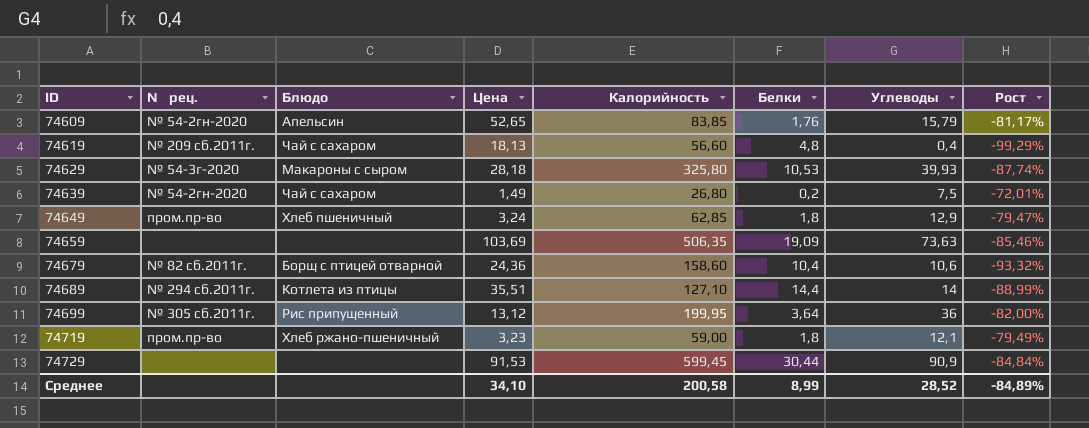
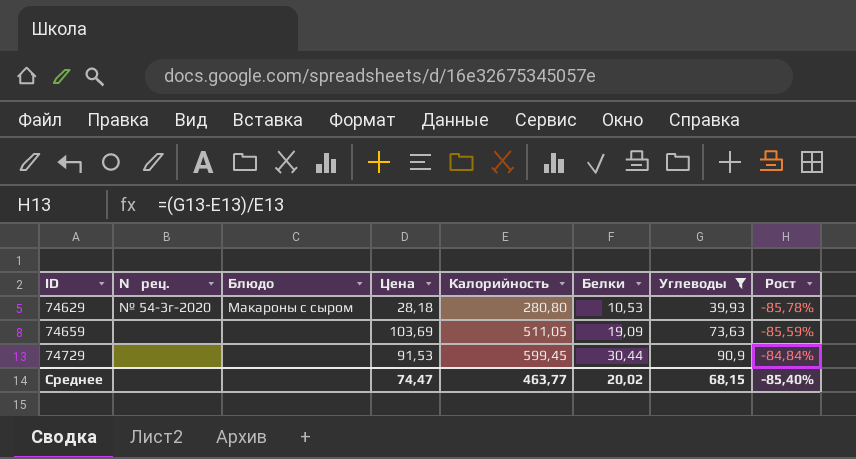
filter: none -> Углеводы >= 39,93
74629 | Калорийность: 325,80 -> 280,80
74629 | Рост: -87,74% -> -85,78%
74659 | Калорийность: 506,35 -> 511,05
74659 | Рост: -85,46% -> -85,59%
Среднее | Цена: 34,10 -> 74,47
Среднее | Калорийность: 200,58 -> 463,77
Среднее | Белки: 8,99 -> 20,02
Среднее | Углеводы: 28,52 -> 68,15
Среднее | Рост: -84,89% -> -85,40%

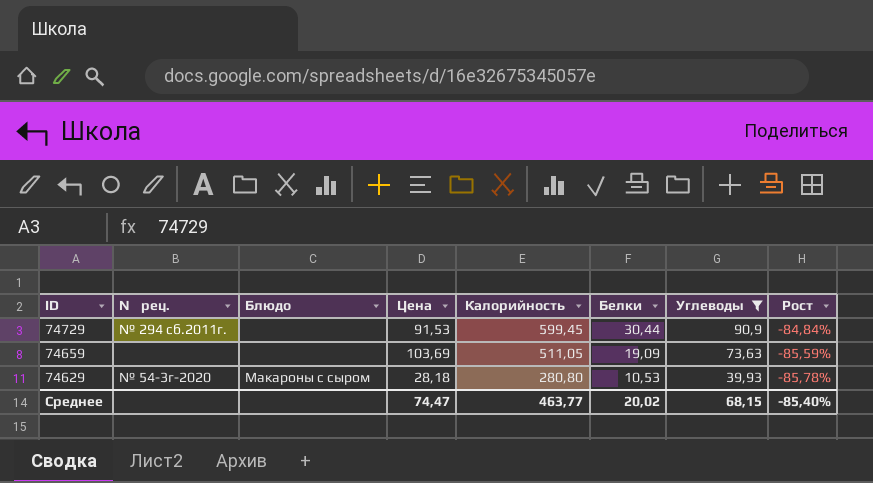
row order: ID ascending -> ID descending
74729 | № рец.: none -> № 294 сб.2011г.

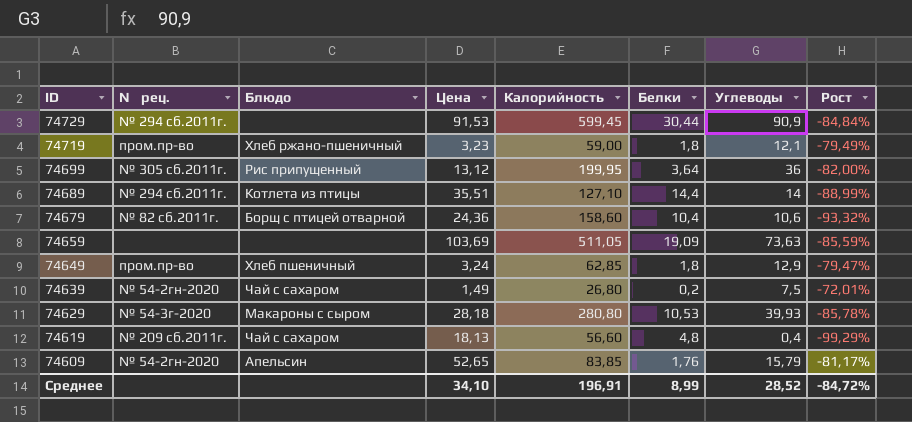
filter: Углеводы >= 39,93 -> none
Среднее | Цена: 74,47 -> 34,10
Среднее | Калорийность: 463,77 -> 196,91
Среднее | Белки: 20,02 -> 8,99
Среднее | Углеводы: 68,15 -> 28,52
Среднее | Рост: -85,40% -> -84,72%

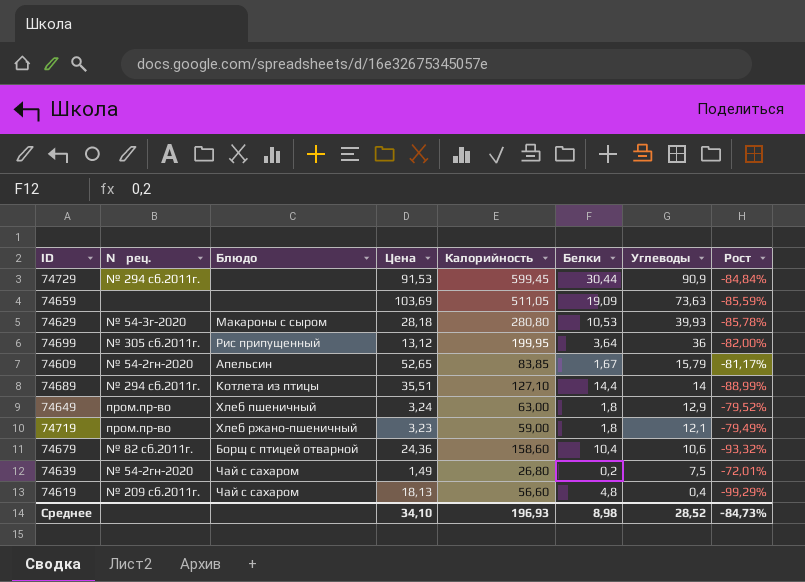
row order: ID descending -> Углеводы descending
74609 | Белки: 1,76 -> 1,67
74649 | Калорийность: 62,85 -> 63,00
74649 | Рост: -79,47% -> -79,52%
Среднее | Калорийность: 196,91 -> 196,93
Среднее | Белки: 8,99 -> 8,98
Среднее | Рост: -84,72% -> -84,73%

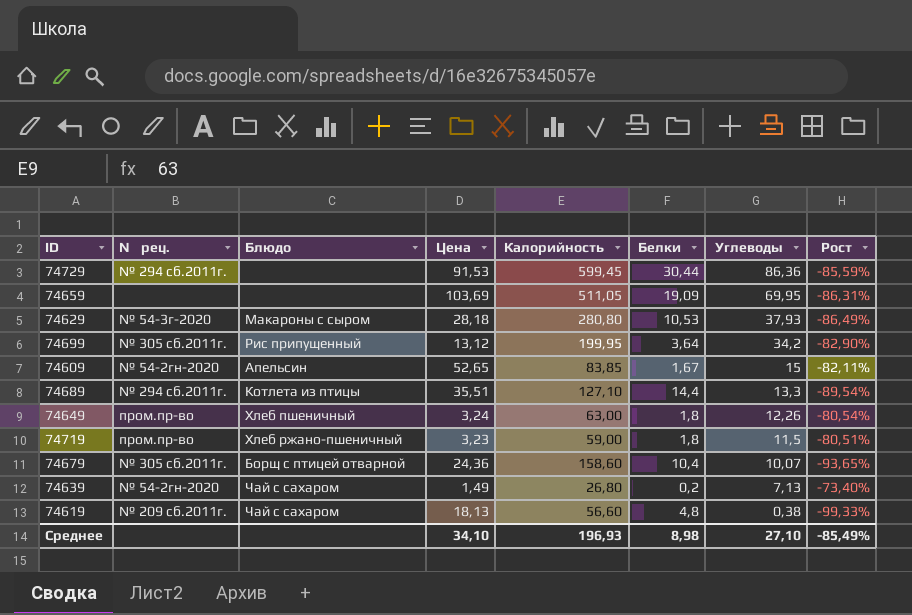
74729 | Углеводы: 90,9 -> 86,36
74729 | Рост: -84,84% -> -85,59%
74659 | Углеводы: 73,63 -> 69,95
74659 | Рост: -85,59% -> -86,31%
74629 | Углеводы: 39,93 -> 37,93
74629 | Рост: -85,78% -> -86,49%
74699 | Углеводы: 36 -> 34,2
74699 | Рост: -82,00% -> -82,90%
74609 | Углеводы: 15,79 -> 15
74609 | Рост: -81,17% -> -82,11%
74689 | Углеводы: 14 -> 13,3
74689 | Рост: -88,99% -> -89,54%
74649 | Углеводы: 12,9 -> 12,26
74649 | Рост: -79,52% -> -80,54%
74719 | Углеводы: 12,1 -> 11,5
74719 | Рост: -79,49% -> -80,51%
74679 | № рец.: № 82 сб.2011г. -> № 305 сб.2011г.
74679 | Углеводы: 10,6 -> 10,07
74679 | Рост: -93,32% -> -93,65%
74639 | Углеводы: 7,5 -> 7,13
74639 | Рост: -72,01% -> -73,40%
74619 | Углеводы: 0,4 -> 0,38
74619 | Рост: -99,29% -> -99,33%
Среднее | Углеводы: 28,52 -> 27,10
Среднее | Рост: -84,73% -> -85,49%

